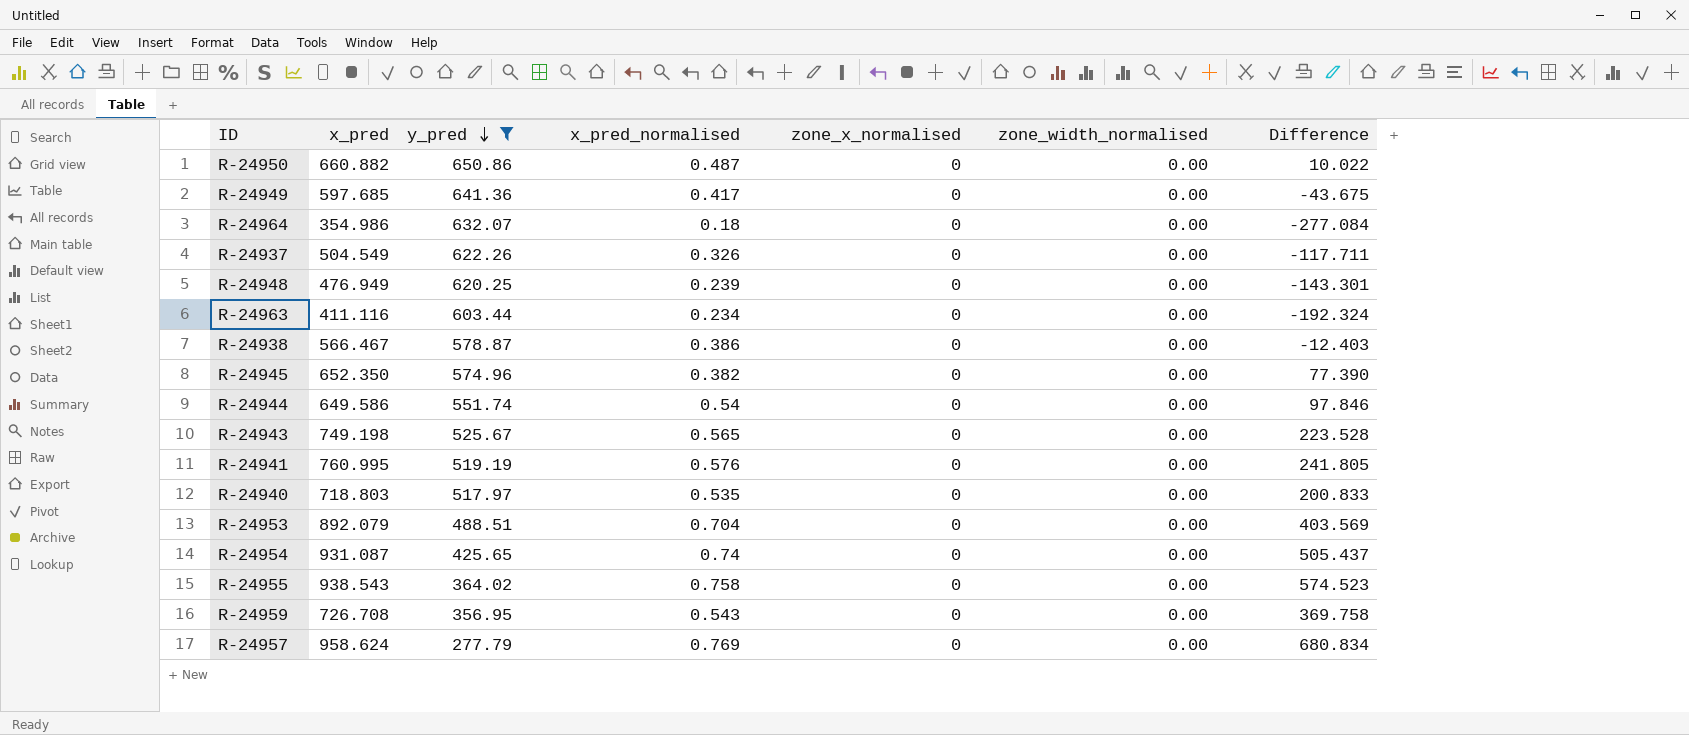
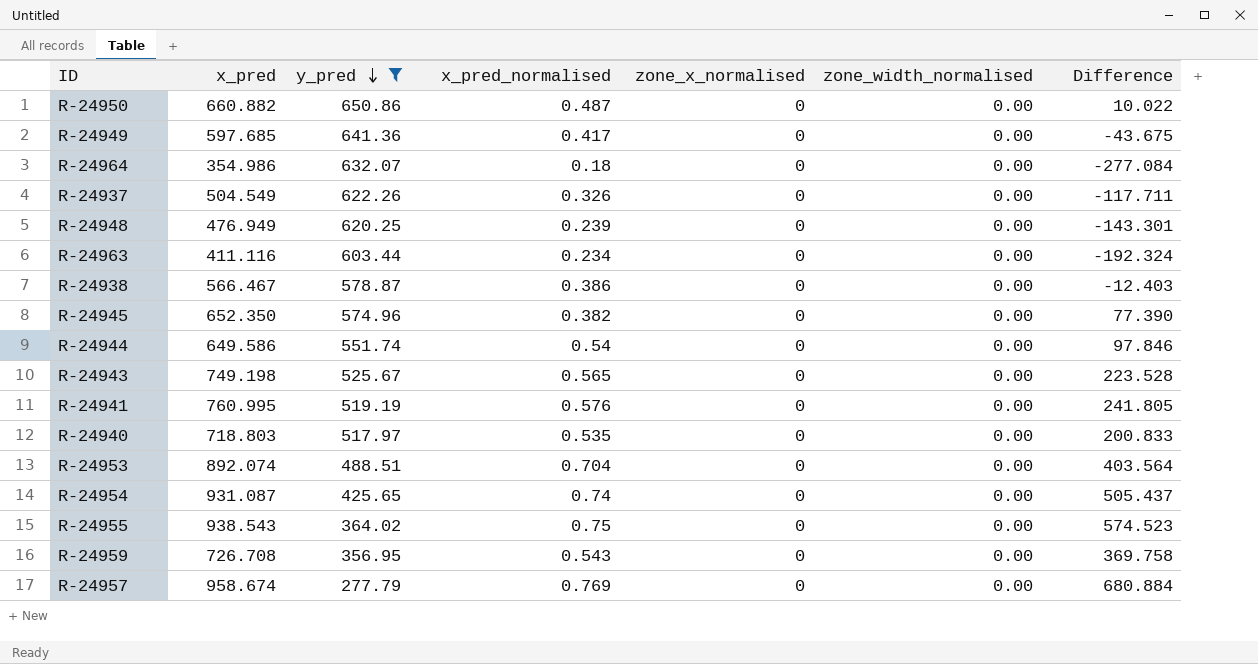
R-24953 | x_pred: 892.079 -> 892.074
R-24953 | Difference: 403.569 -> 403.564
R-24955 | x_pred_normalised: 0.758 -> 0.75
R-24957 | x_pred: 958.624 -> 958.674
R-24957 | Difference: 680.834 -> 680.884

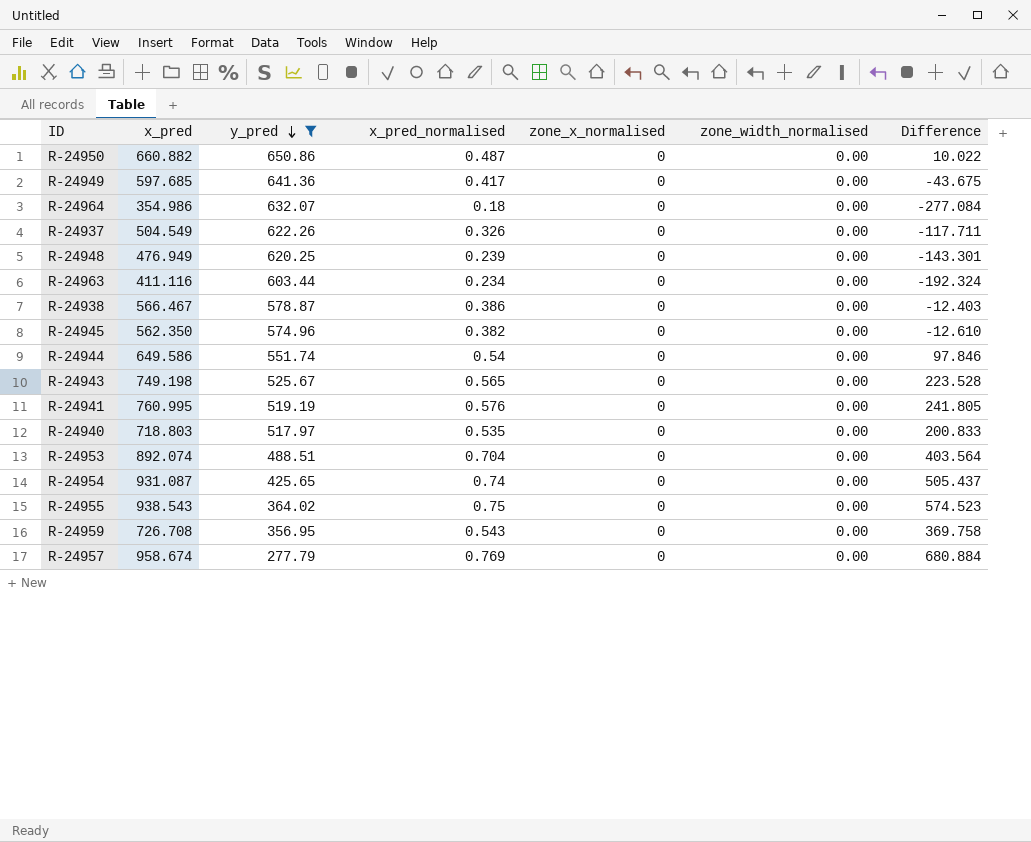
R-24945 | x_pred: 652.350 -> 562.350
R-24945 | Difference: 77.390 -> -12.610

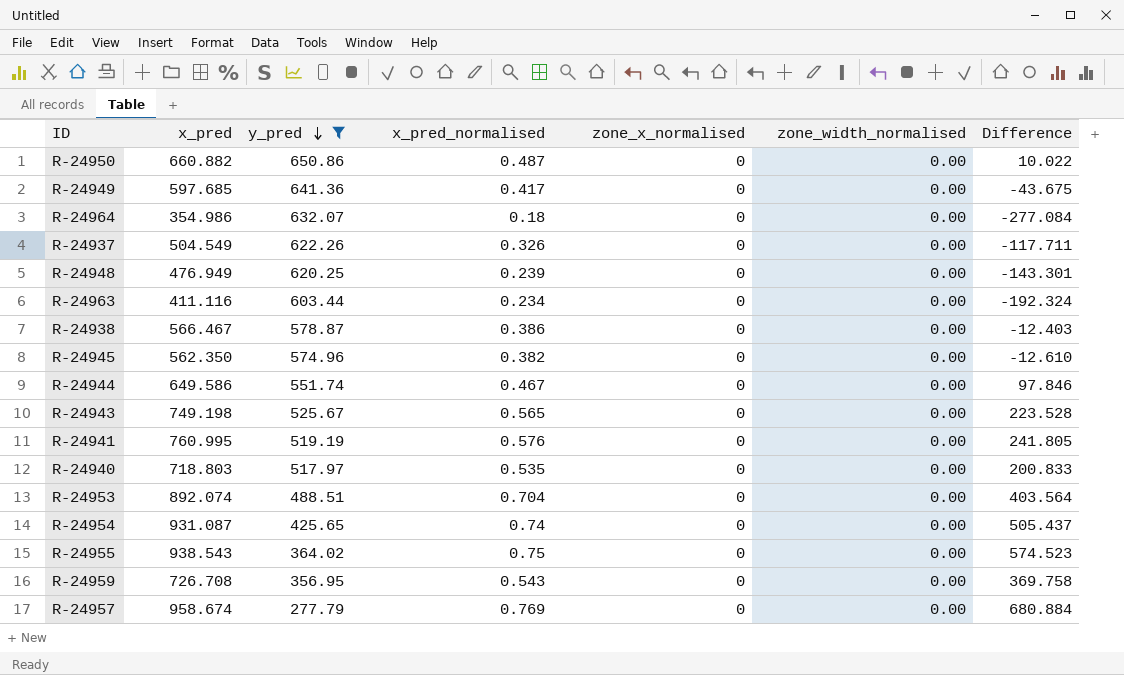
R-24944 | x_pred_normalised: 0.54 -> 0.467

